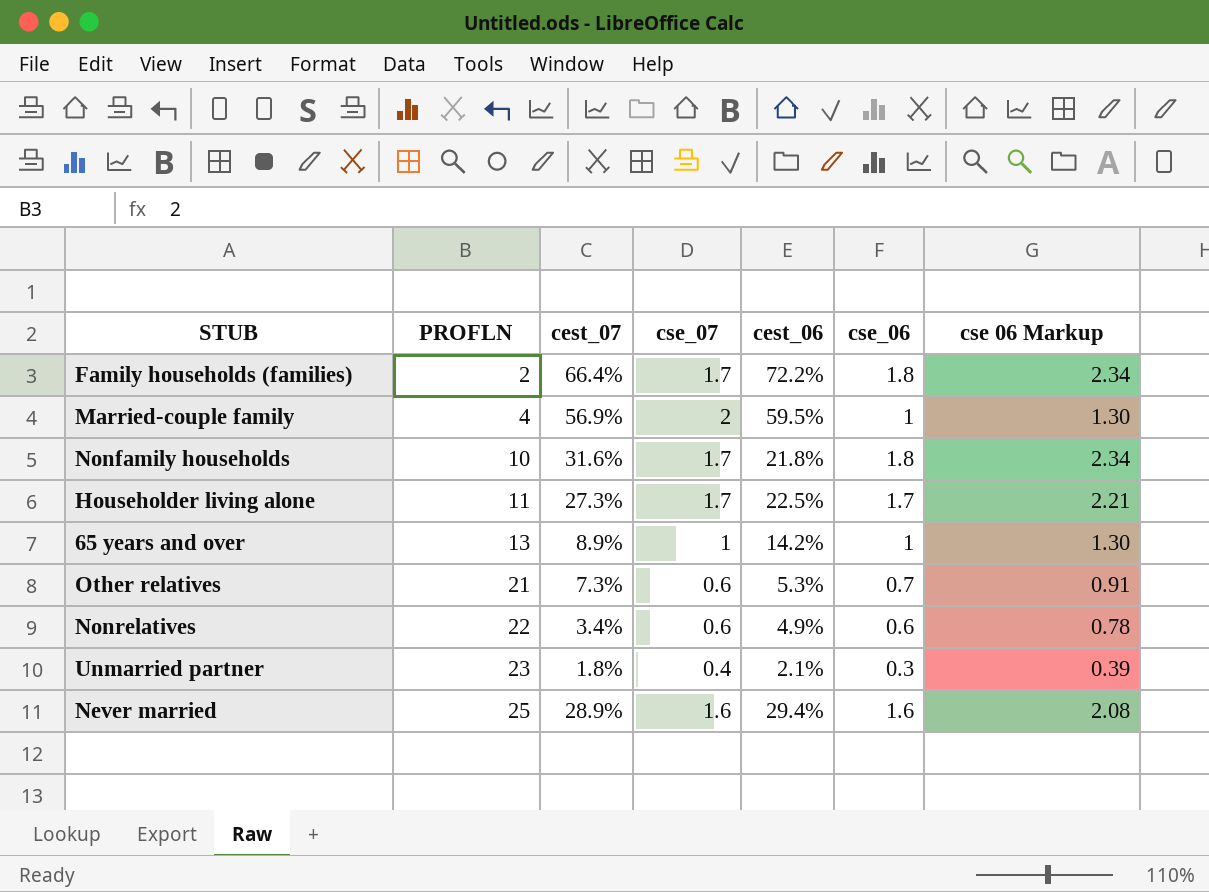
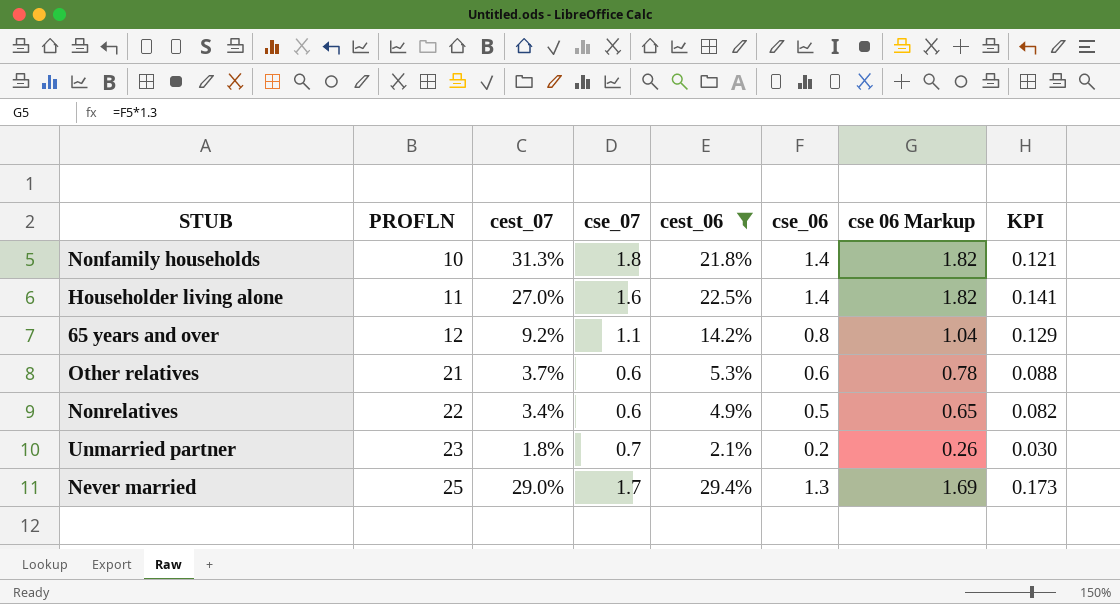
filter: none -> cest_06 <= 29.4%
column KPI | formula: none -> [cest_06] / [cse_07]
Nonfamily households | cest_07: 31.6% -> 31.3%
Nonfamily households | cse_07: 1.7 -> 1.8
Nonfamily households | cse_06: 1.8 -> 1.4
Nonfamily households | cse 06 Markup: 2.34 -> 1.82
Householder living alone | cest_07: 27.3% -> 27.0%
Householder living alone | cse_07: 1.7 -> 1.6
Householder living alone | cse_06: 1.7 -> 1.4
Householder living alone | cse 06 Markup: 2.21 -> 1.82
65 years and over | PROFLN: 13 -> 12
65 years and over | cest_07: 8.9% -> 9.2%
65 years and over | cse_07: 1 -> 1.1
65 years and over | cse_06: 1 -> 0.8
65 years and over | cse 06 Markup: 1.30 -> 1.04
Other relatives | cest_07: 7.3% -> 3.7%
Other relatives | cse_06: 0.7 -> 0.6
Other relatives | cse 06 Markup: 0.91 -> 0.78
Nonrelatives | cse_06: 0.6 -> 0.5
Nonrelatives | cse 06 Markup: 0.78 -> 0.65
Unmarried partner | cse_07: 0.4 -> 0.7
Unmarried partner | cse_06: 0.3 -> 0.2
Unmarried partner | cse 06 Markup: 0.39 -> 0.26
Never married | cest_07: 28.9% -> 29.0%
Never married | cse_07: 1.6 -> 1.7
Never married | cse_06: 1.6 -> 1.3
Never married | cse 06 Markup: 2.08 -> 1.69

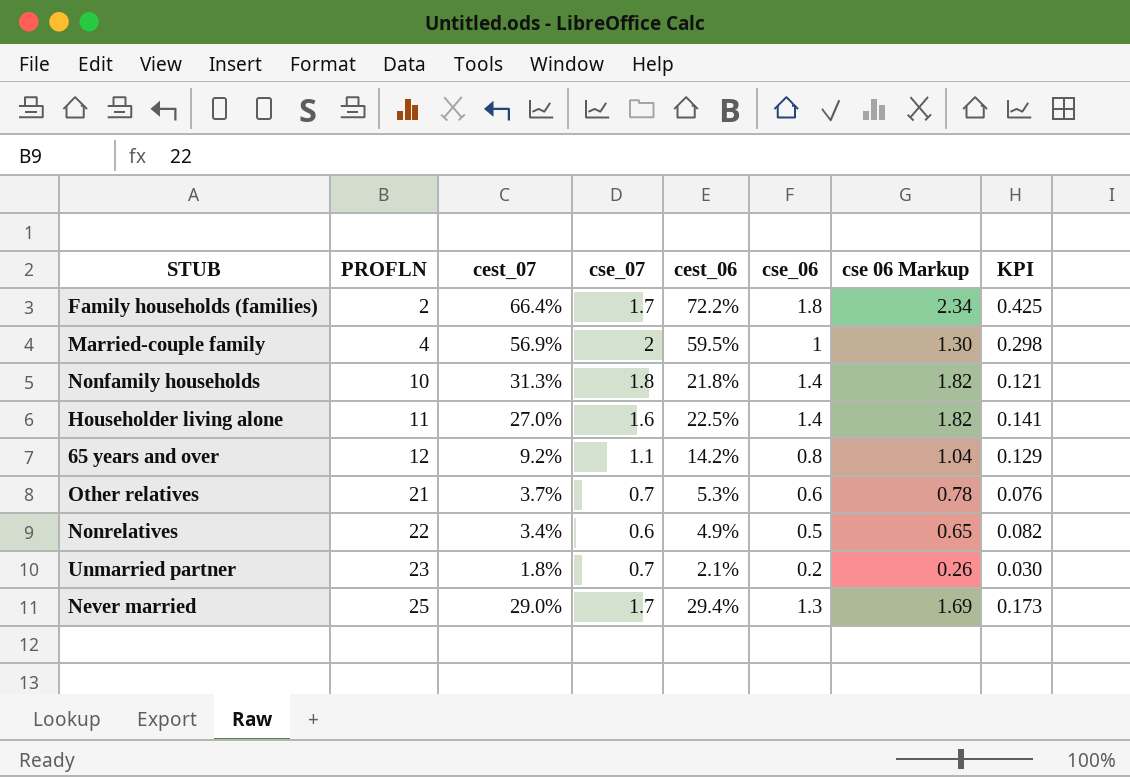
filter: cest_06 <= 29.4% -> none
Other relatives | cse_07: 0.6 -> 0.7
Other relatives | KPI: 0.088 -> 0.076

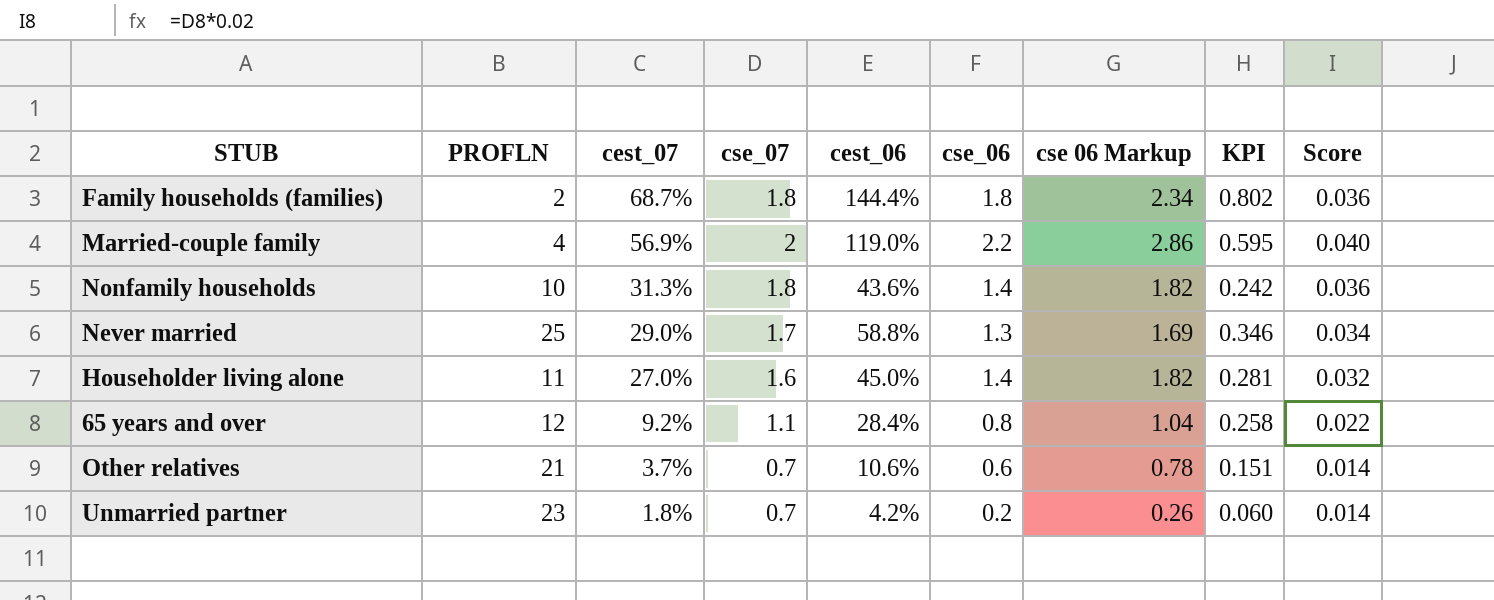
row order: PROFLN ascending -> cest_07 descending
column Score | formula: none -> [cse_07] * 0.02
row Nonrelatives: 22 | 3.4% | 0.6 | 4.9% | 0.5 | 0.65 | 0.082 -> none
Family households (families) | cest_07: 66.4% -> 68.7%
Family households (families) | cse_07: 1.7 -> 1.8
Family households (families) | cest_06: 72.2% -> 144.4%
Family households (families) | KPI: 0.425 -> 0.802
Married-couple family | cest_06: 59.5% -> 119.0%
Married-couple family | cse_06: 1 -> 2.2
Married-couple family | cse 06 Markup: 1.30 -> 2.86
Married-couple family | KPI: 0.298 -> 0.595
Nonfamily households | cest_06: 21.8% -> 43.6%
Nonfamily households | KPI: 0.121 -> 0.242
Never married | cest_06: 29.4% -> 58.8%
Never married | KPI: 0.173 -> 0.346
Householder living alone | cest_06: 22.5% -> 45.0%
Householder living alone | KPI: 0.141 -> 0.281
65 years and over | cest_06: 14.2% -> 28.4%
65 years and over | KPI: 0.129 -> 0.258
Other relatives | cest_06: 5.3% -> 10.6%
Other relatives | KPI: 0.076 -> 0.151
Unmarried partner | cest_06: 2.1% -> 4.2%
Unmarried partner | KPI: 0.030 -> 0.060

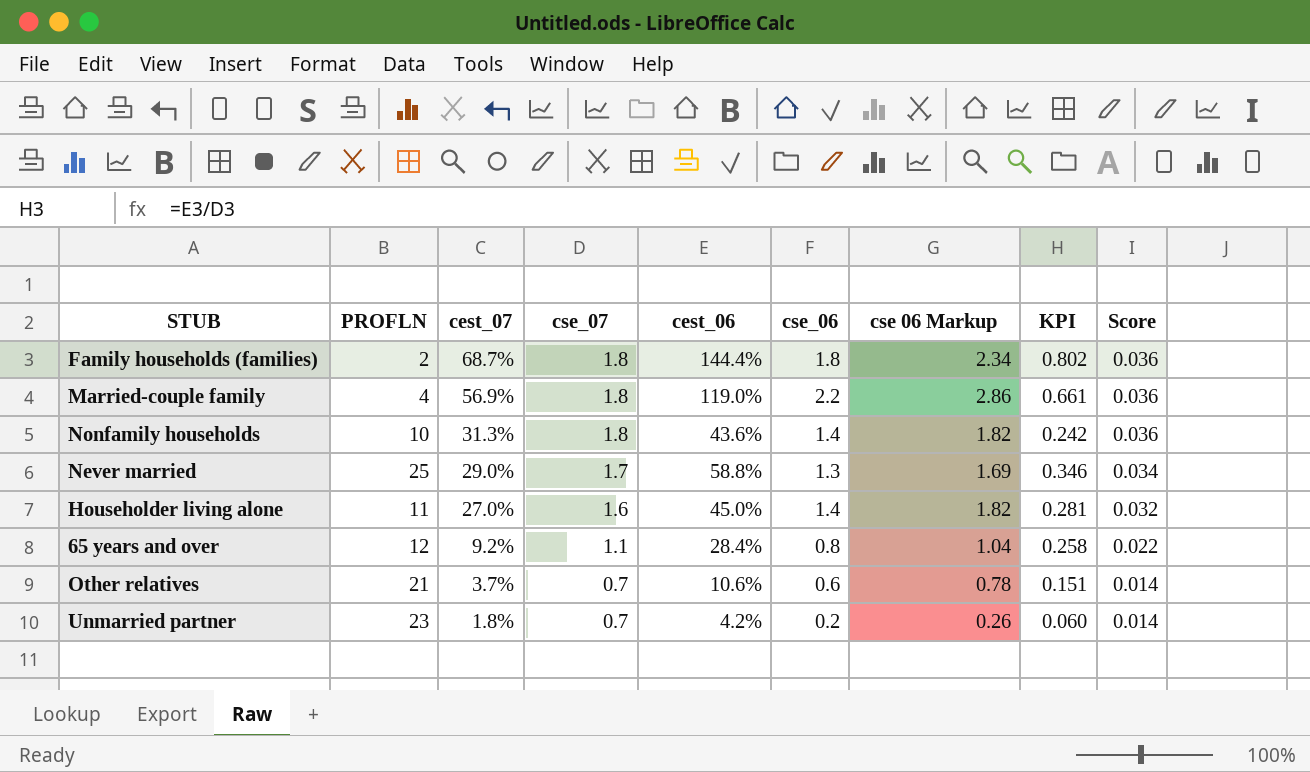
Married-couple family | cse_07: 2 -> 1.8
Married-couple family | KPI: 0.595 -> 0.661
Married-couple family | Score: 0.040 -> 0.036

